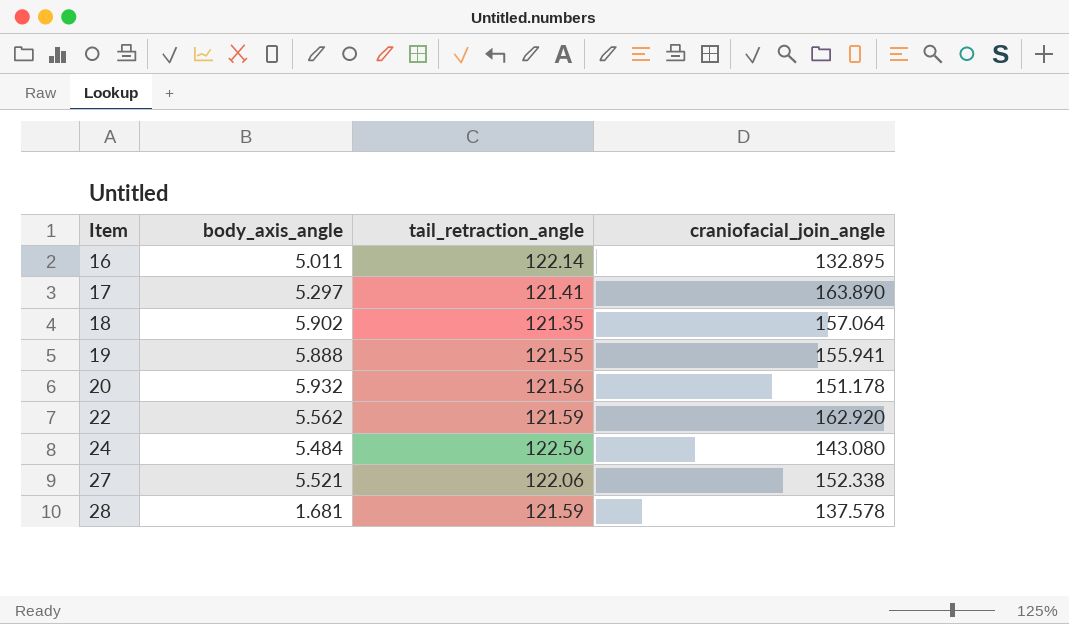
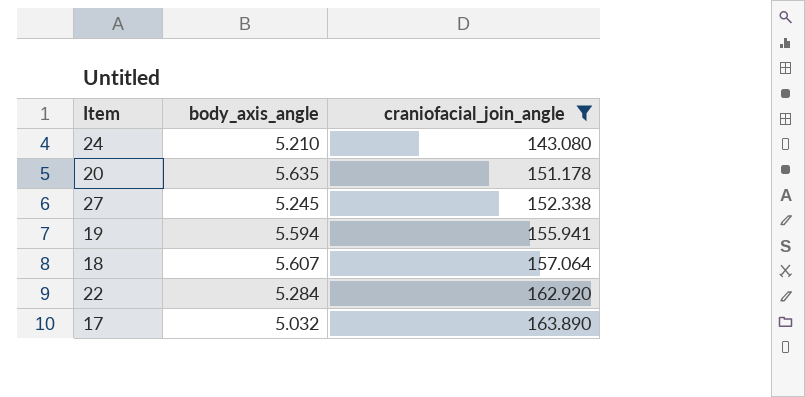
filter: none -> craniofacial_join_angle >= 143.080
row order: Item ascending -> craniofacial_join_angle ascending
column tail_retraction_angle | position: 3 -> none
24 | body_axis_angle: 5.484 -> 5.210
20 | body_axis_angle: 5.932 -> 5.635
27 | body_axis_angle: 5.521 -> 5.245
19 | body_axis_angle: 5.888 -> 5.594
18 | body_axis_angle: 5.902 -> 5.607
22 | body_axis_angle: 5.562 -> 5.284
17 | body_axis_angle: 5.297 -> 5.032

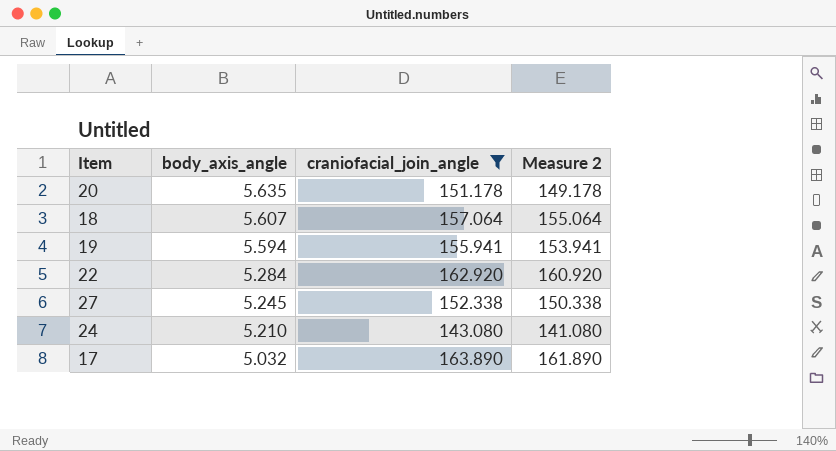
row order: craniofacial_join_angle ascending -> body_axis_angle descending
column Measure 2 | formula: none -> [craniofacial_join_angle] - 2

